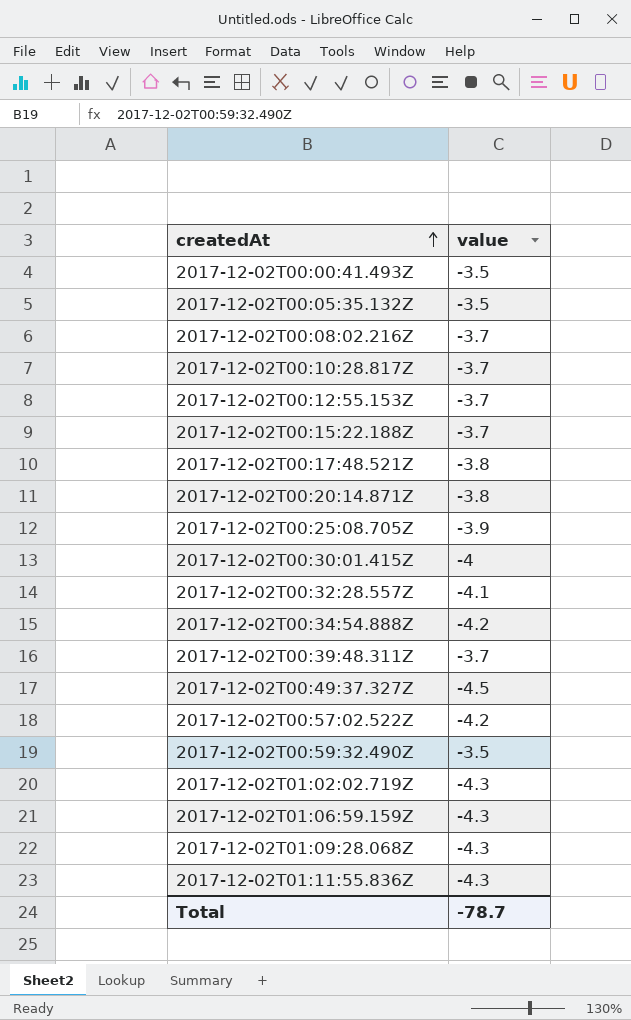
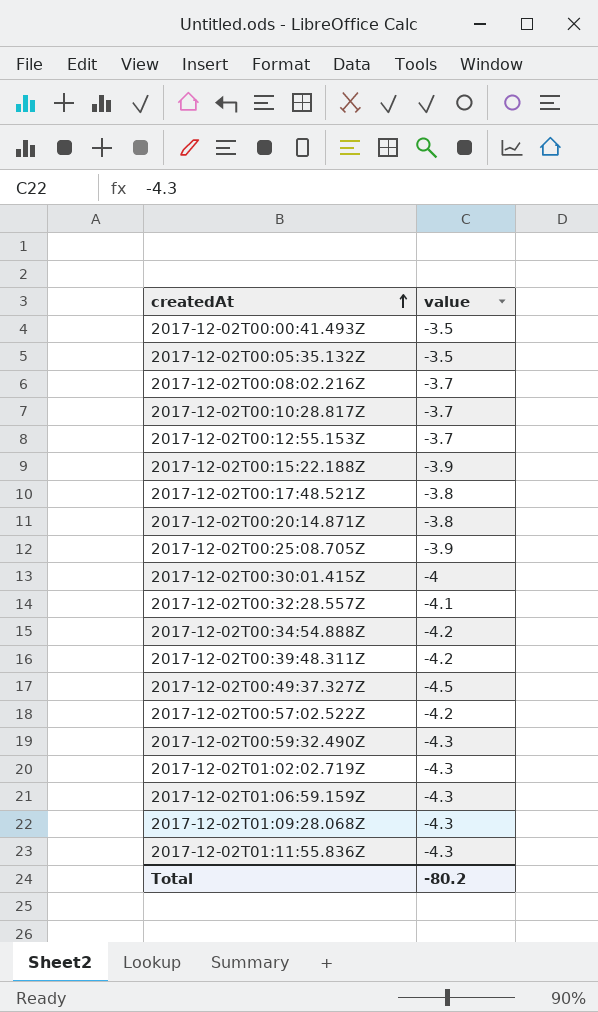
2017-12-02T00:15:22.188Z | value: -3.7 -> -3.9
2017-12-02T00:39:48.311Z | value: -3.7 -> -4.2
2017-12-02T00:59:32.490Z | value: -3.5 -> -4.3
Total | value: -78.7 -> -80.2

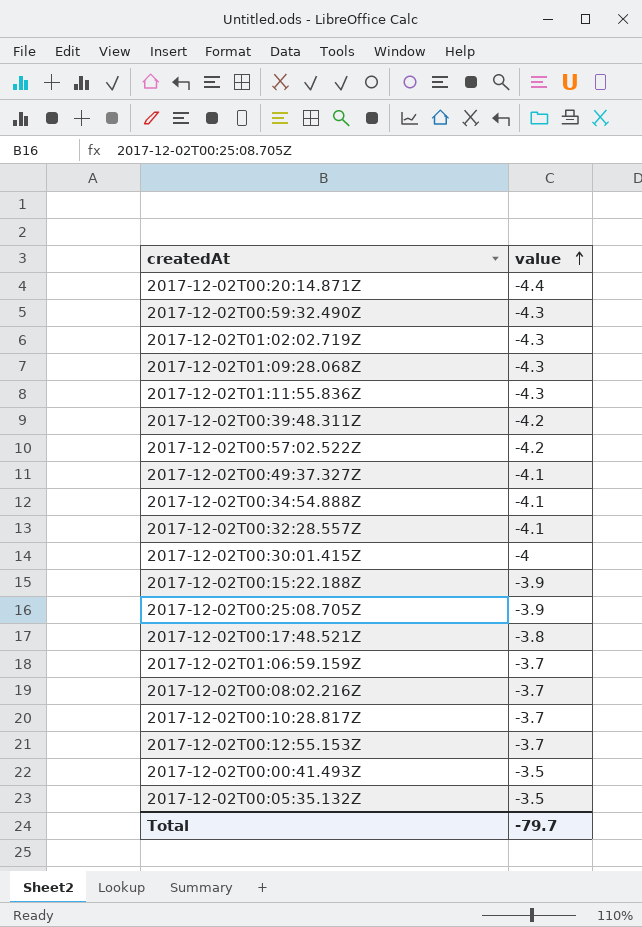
row order: createdAt ascending -> value ascending
2017-12-02T00:20:14.871Z | value: -3.8 -> -4.4
2017-12-02T00:49:37.327Z | value: -4.5 -> -4.1
2017-12-02T00:34:54.888Z | value: -4.2 -> -4.1
2017-12-02T01:06:59.159Z | value: -4.3 -> -3.7
Total | value: -80.2 -> -79.7

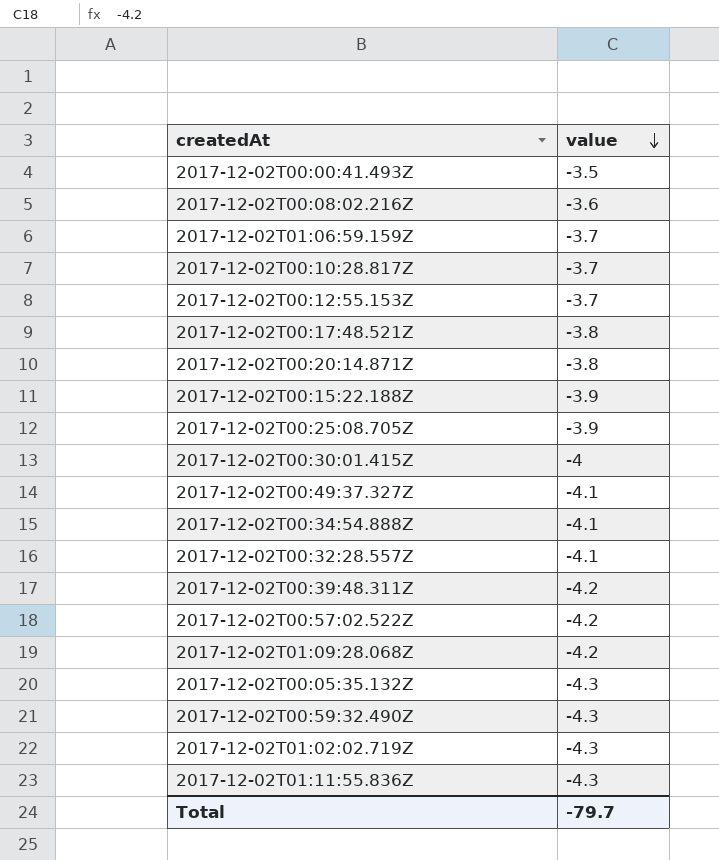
row order: value ascending -> value descending
2017-12-02T00:08:02.216Z | value: -3.7 -> -3.6
2017-12-02T00:20:14.871Z | value: -4.4 -> -3.8
2017-12-02T01:09:28.068Z | value: -4.3 -> -4.2
2017-12-02T00:05:35.132Z | value: -3.5 -> -4.3

